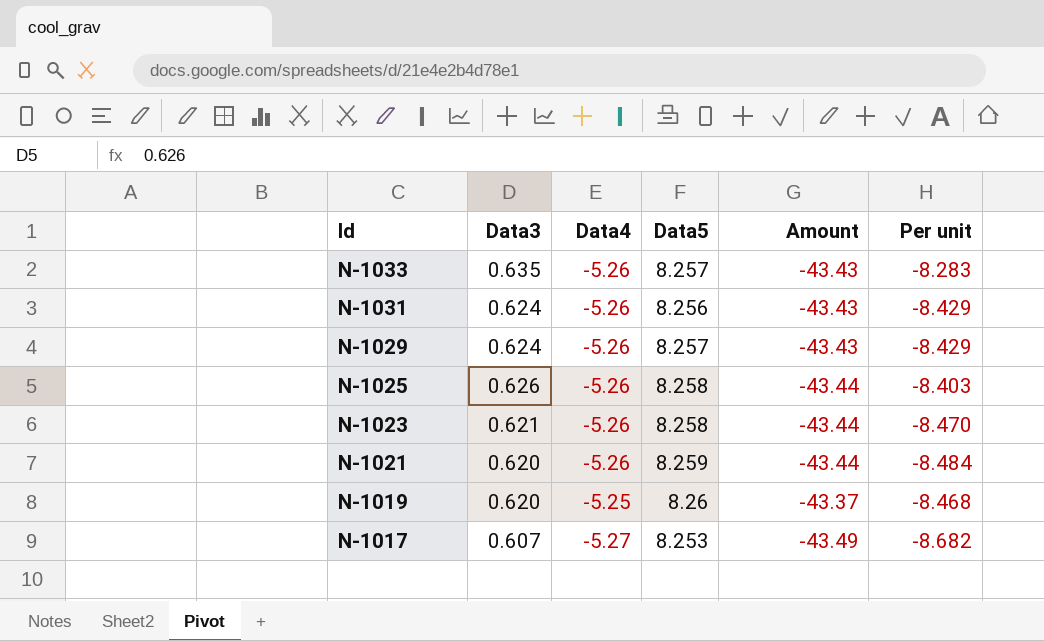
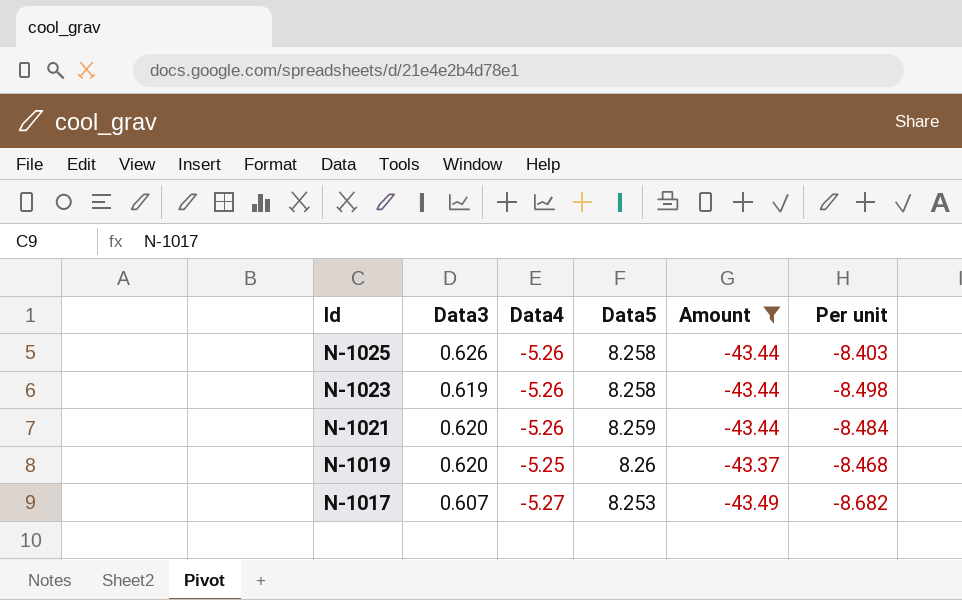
filter: none -> Amount != -43.43
N-1023 | Data3: 0.621 -> 0.619
N-1023 | Per unit: -8.470 -> -8.498

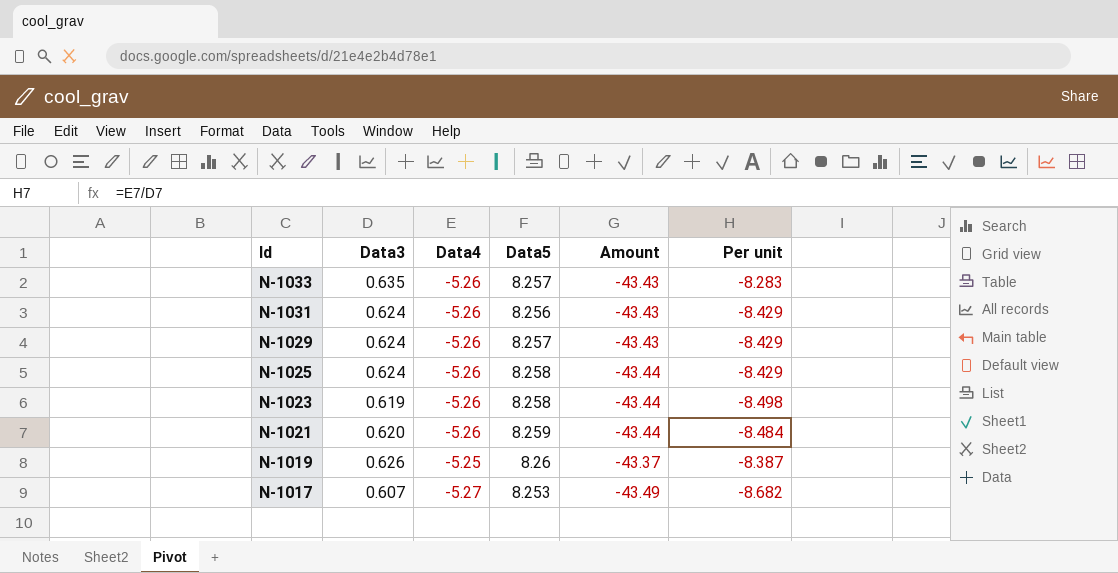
filter: Amount != -43.43 -> none
N-1025 | Data3: 0.626 -> 0.624
N-1025 | Per unit: -8.403 -> -8.429
N-1019 | Data3: 0.620 -> 0.626
N-1019 | Per unit: -8.468 -> -8.387

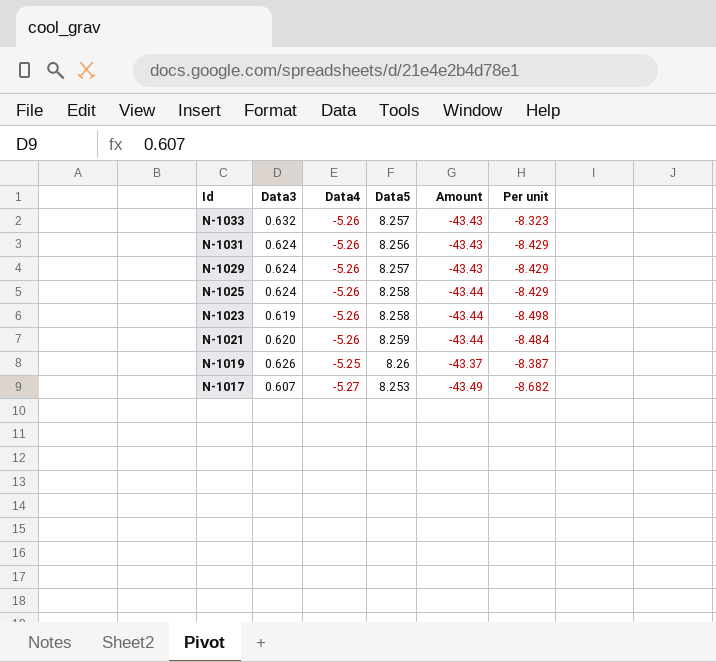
N-1033 | Data3: 0.635 -> 0.632
N-1033 | Per unit: -8.283 -> -8.323

